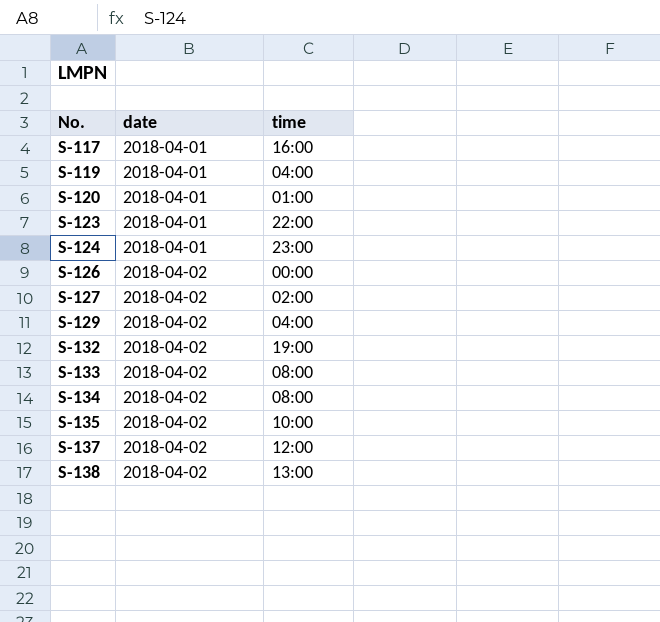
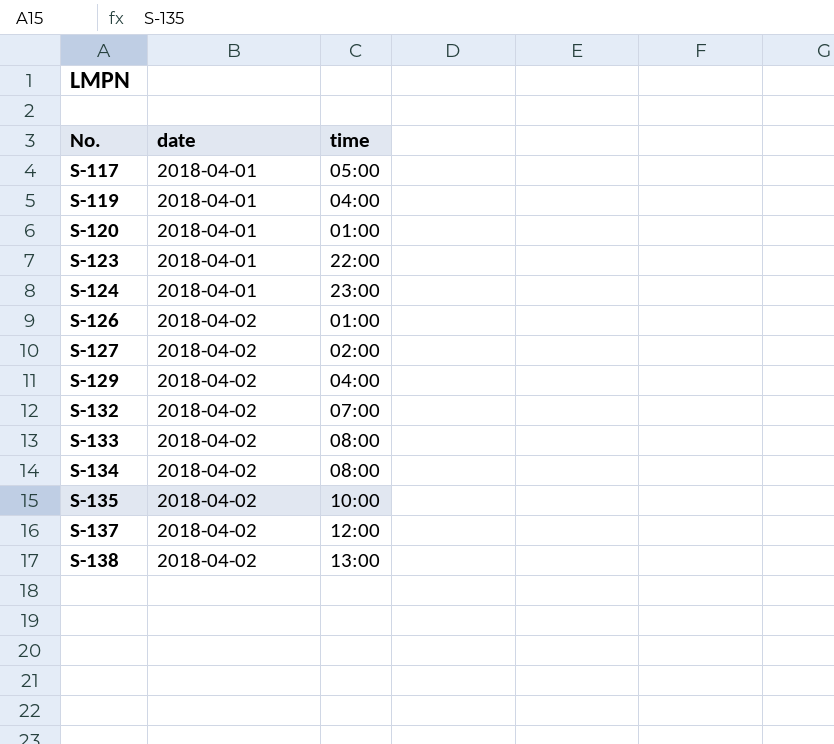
S-117 | time: 16:00 -> 05:00
S-126 | time: 00:00 -> 01:00
S-132 | time: 19:00 -> 07:00

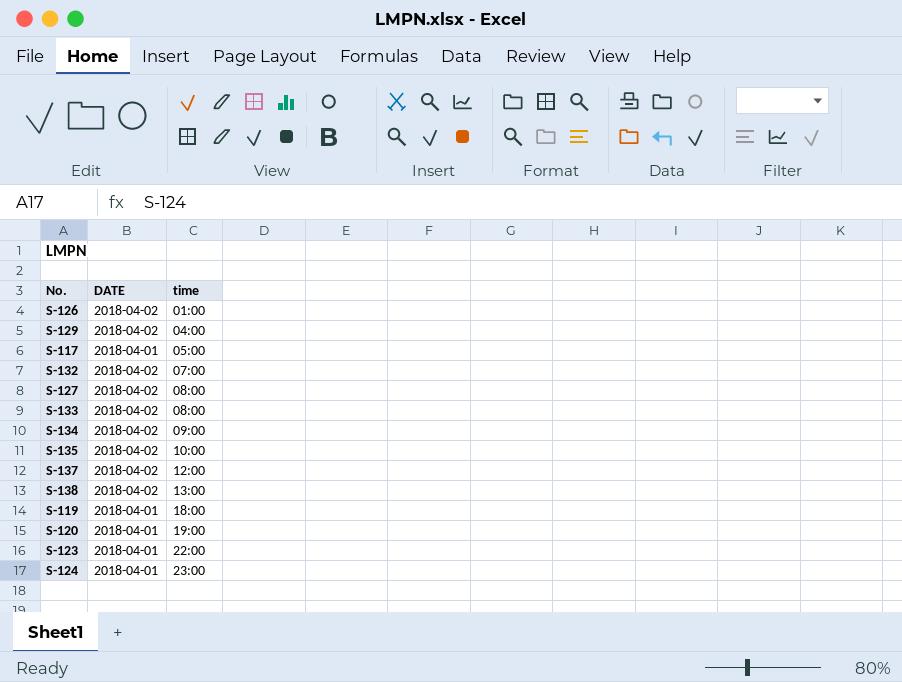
row order: No. ascending -> time ascending
column name: date -> DATE
S-127 | time: 02:00 -> 08:00
S-134 | time: 08:00 -> 09:00
S-119 | time: 04:00 -> 18:00
S-120 | time: 01:00 -> 19:00

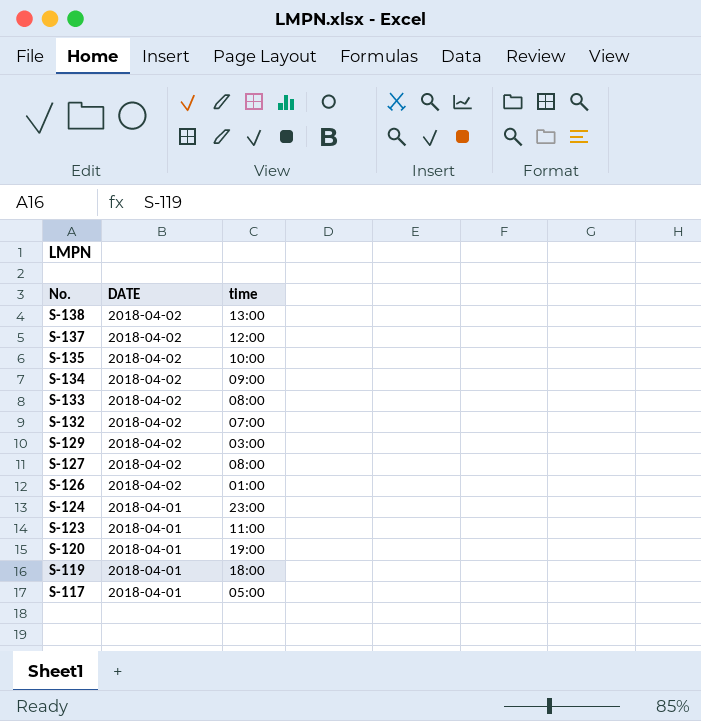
row order: time ascending -> No. descending
S-129 | time: 04:00 -> 03:00
S-123 | time: 22:00 -> 11:00

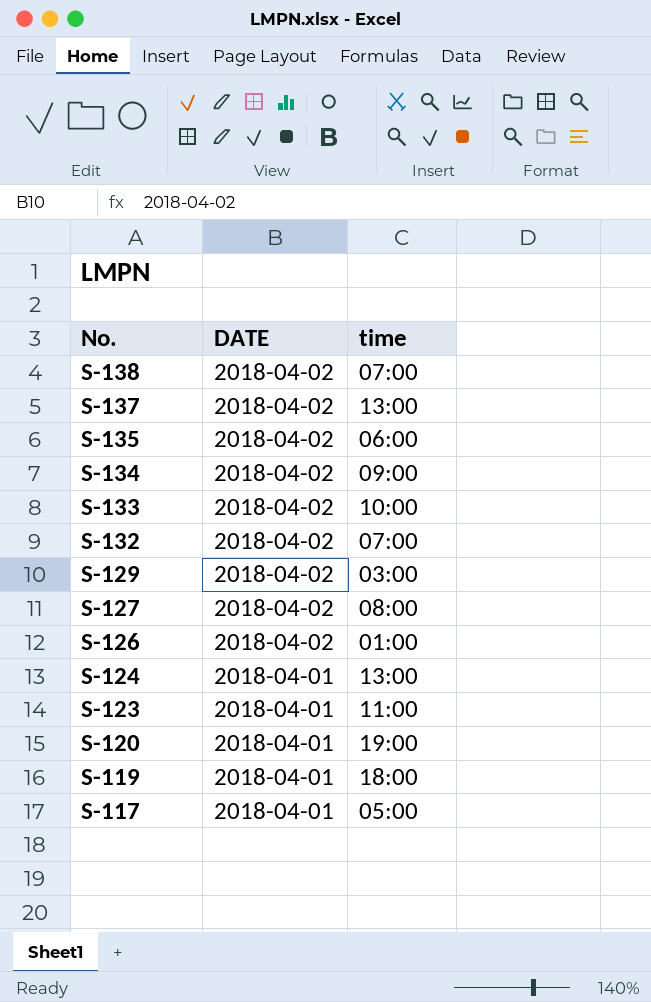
S-138 | time: 13:00 -> 07:00
S-137 | time: 12:00 -> 13:00
S-135 | time: 10:00 -> 06:00
S-133 | time: 08:00 -> 10:00
S-124 | time: 23:00 -> 13:00

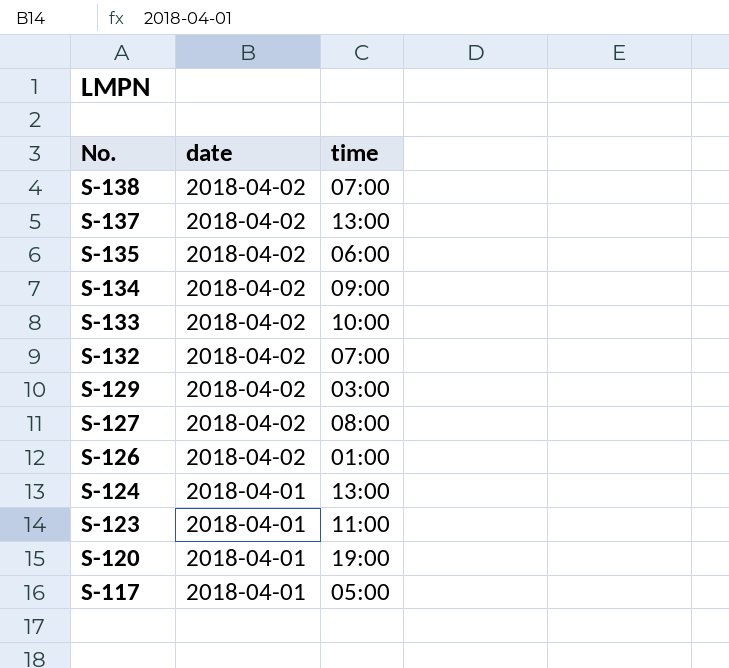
column name: DATE -> date
row S-119: 2018-04-01 | 18:00 -> none

